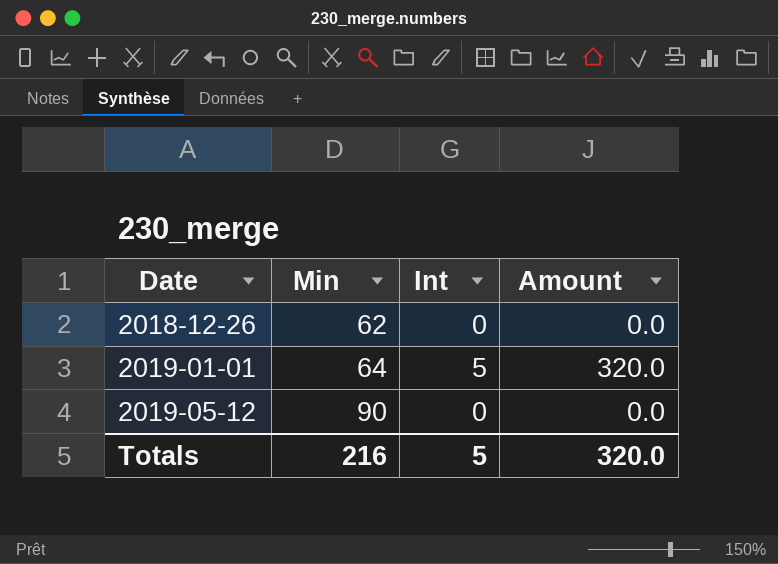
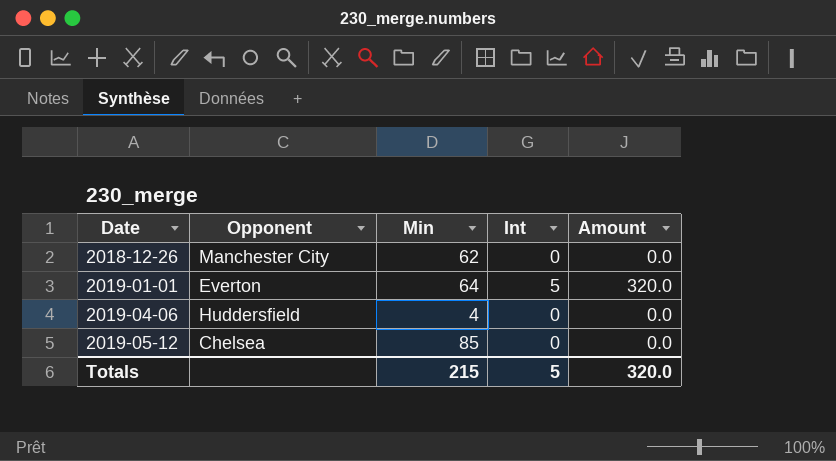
column Opponent | position: none -> 2
row 2019-04-06: none -> Huddersfield | 4 | 0 | 0.0
2019-05-12 | Min: 90 -> 85
Totals | Min: 216 -> 215

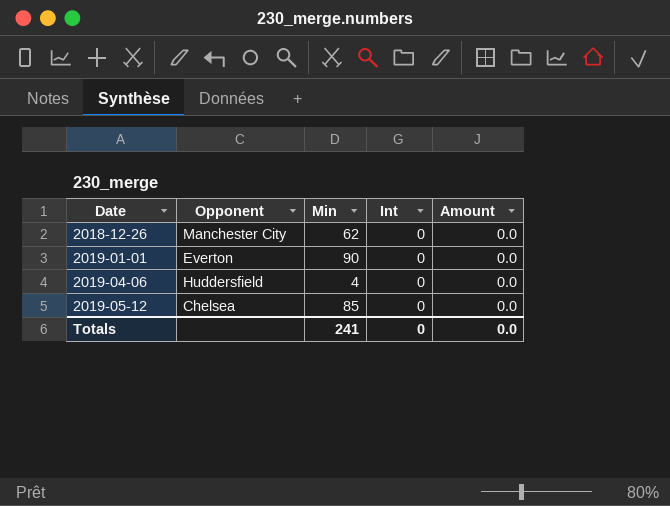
2019-01-01 | Min: 64 -> 90
2019-01-01 | Int: 5 -> 0
2019-01-01 | Amount: 320.0 -> 0.0
Totals | Min: 215 -> 241
Totals | Int: 5 -> 0
Totals | Amount: 320.0 -> 0.0

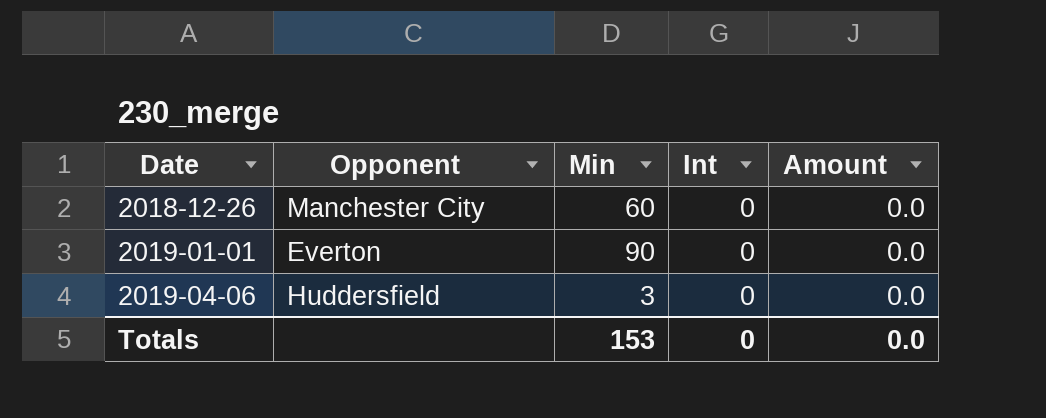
row 2019-05-12: Chelsea | 85 | 0 | 0.0 -> none
2018-12-26 | Min: 62 -> 60
2019-04-06 | Min: 4 -> 3
Totals | Min: 241 -> 153

